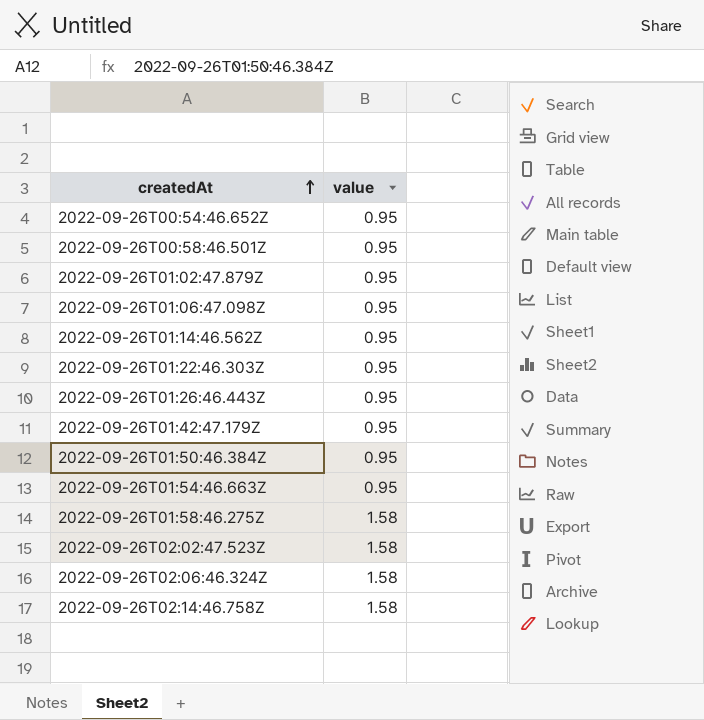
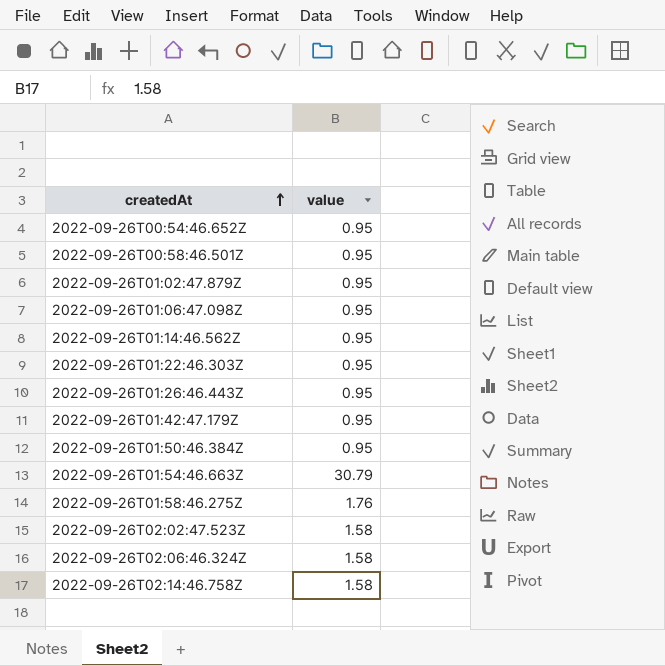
2022-09-26T01:54:46.663Z | value: 0.95 -> 30.79
2022-09-26T01:58:46.275Z | value: 1.58 -> 1.76

